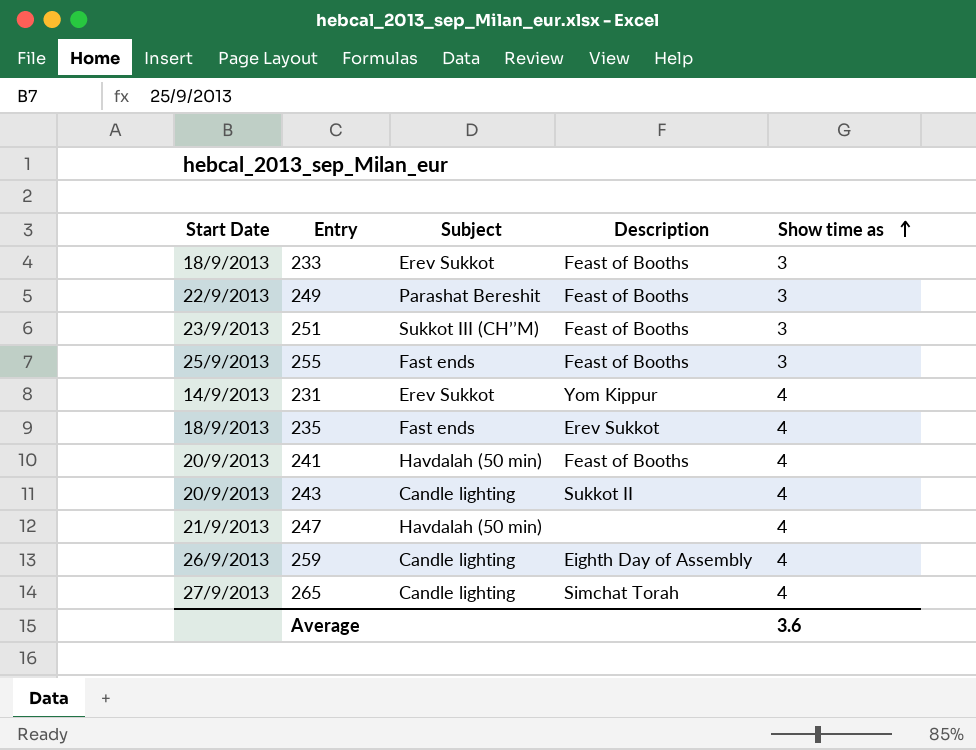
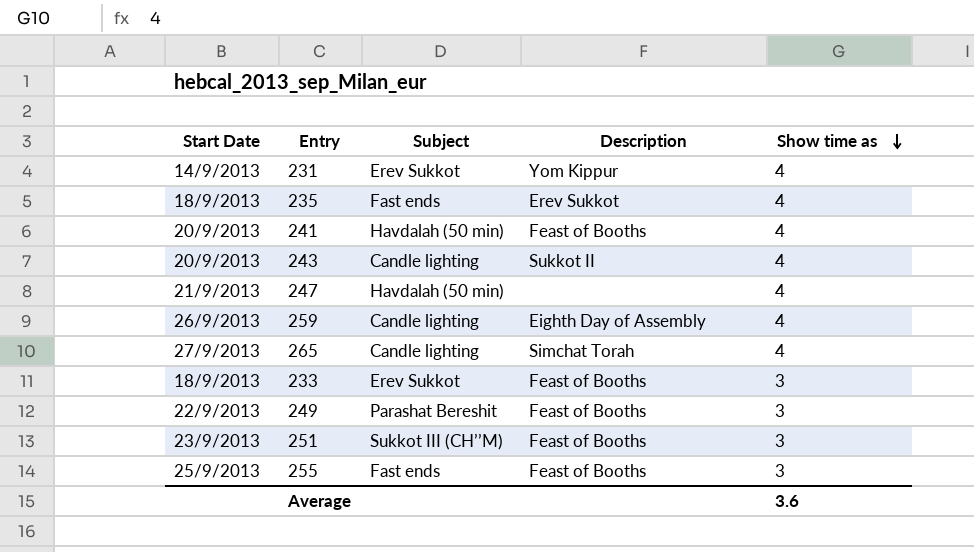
row order: Show time as ascending -> Show time as descending

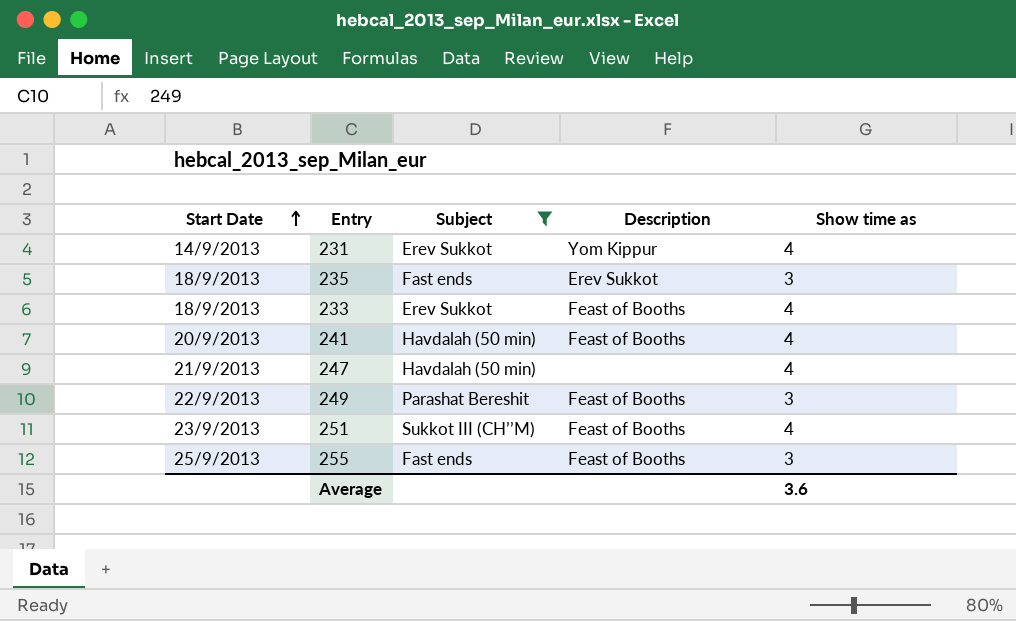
filter: none -> Subject != Candle lighting
row order: Show time as descending -> Start Date ascending
235 | Show time as: 4 -> 3
233 | Show time as: 3 -> 4
251 | Show time as: 3 -> 4

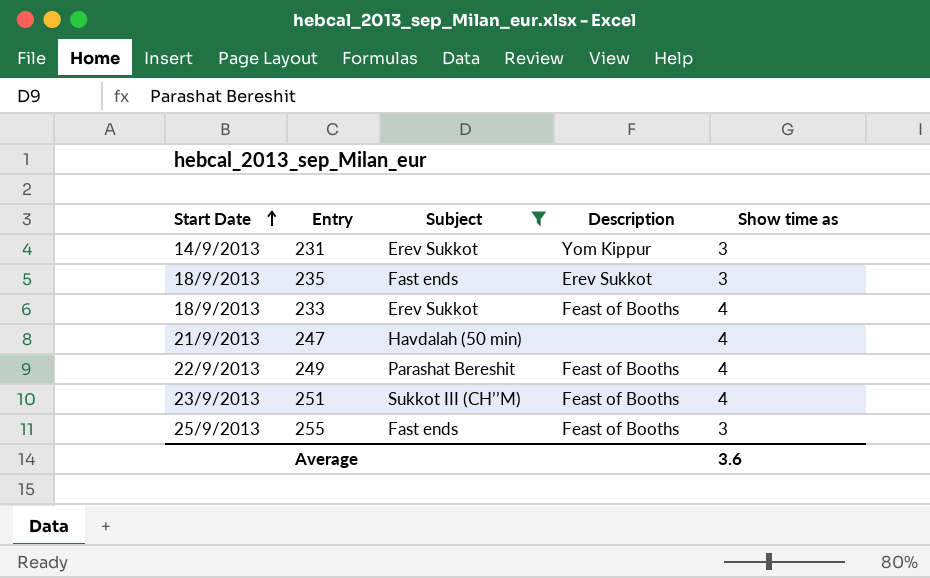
row 241: 20/9/2013 | Havdalah (50 min) | Feast of Booths | 4 -> none
231 | Show time as: 4 -> 3
249 | Show time as: 3 -> 4

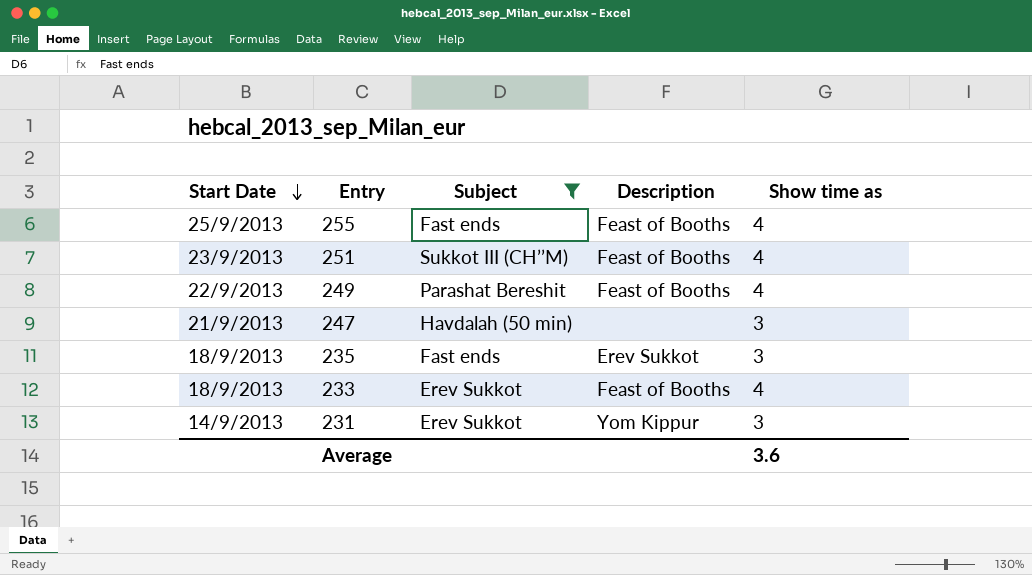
row order: Start Date ascending -> Start Date descending
255 | Show time as: 3 -> 4
247 | Show time as: 4 -> 3

